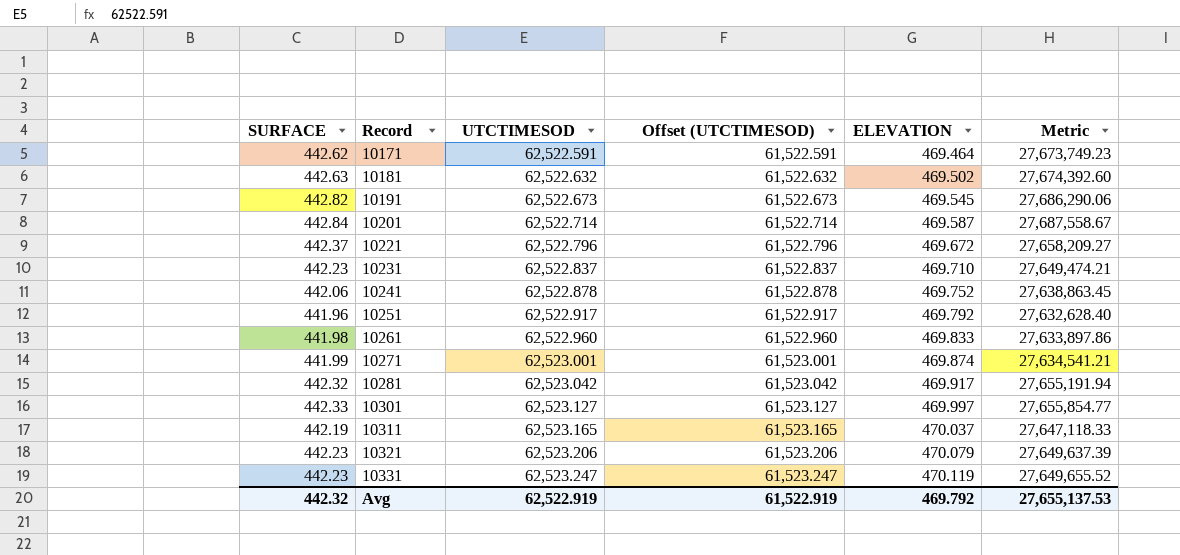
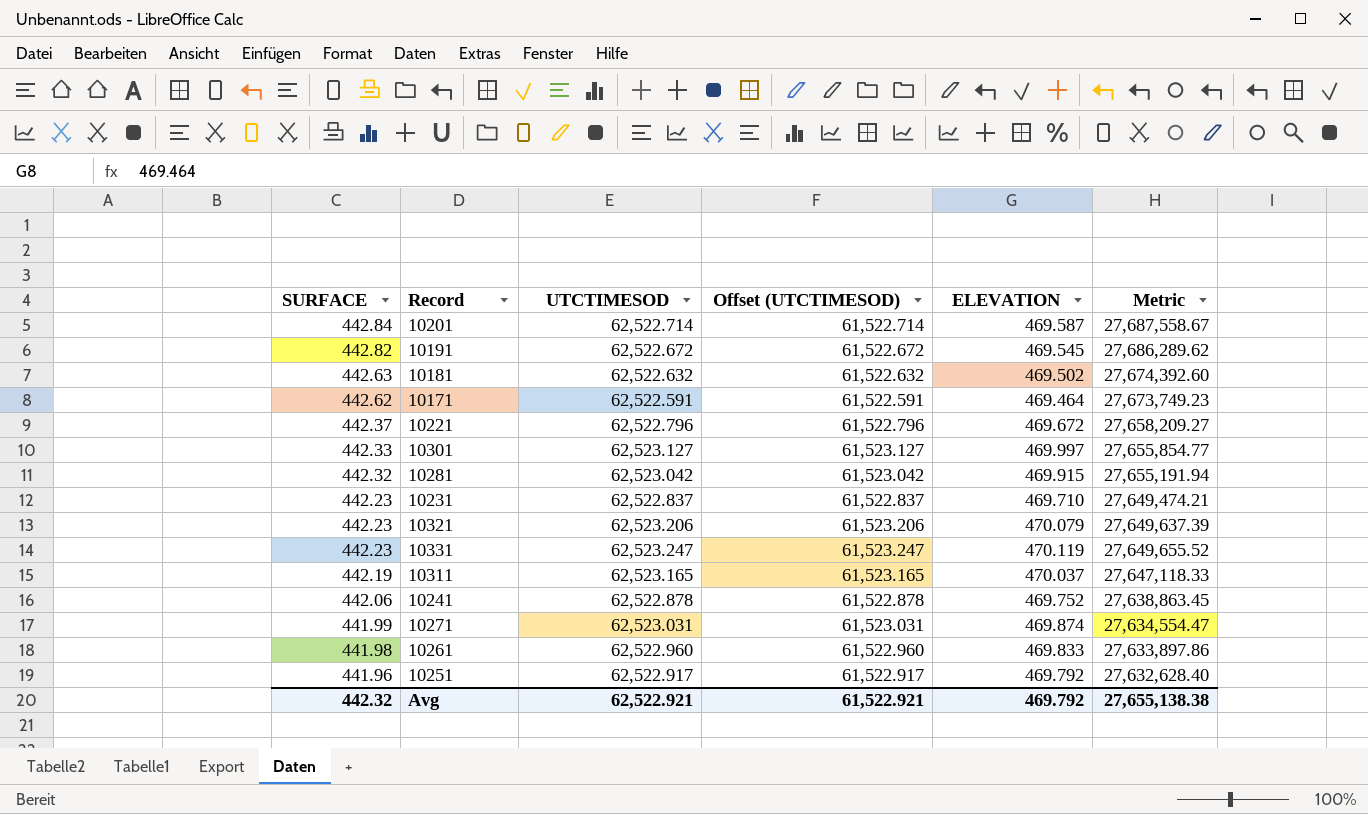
row order: Record ascending -> SURFACE descending
10191 | UTCTIMESOD: 62,522.673 -> 62,522.672
10191 | Offset (UTCTIMESOD): 61,522.673 -> 61,522.672
10191 | Metric: 27,686,290.06 -> 27,686,289.62
10281 | ELEVATION: 469.917 -> 469.915
10271 | UTCTIMESOD: 62,523.001 -> 62,523.031
10271 | Offset (UTCTIMESOD): 61,523.001 -> 61,523.031
10271 | Metric: 27,634,541.21 -> 27,634,554.47
Avg | UTCTIMESOD: 62,522.919 -> 62,522.921
Avg | Offset (UTCTIMESOD): 61,522.919 -> 61,522.921
Avg | Metric: 27,655,137.53 -> 27,655,138.38

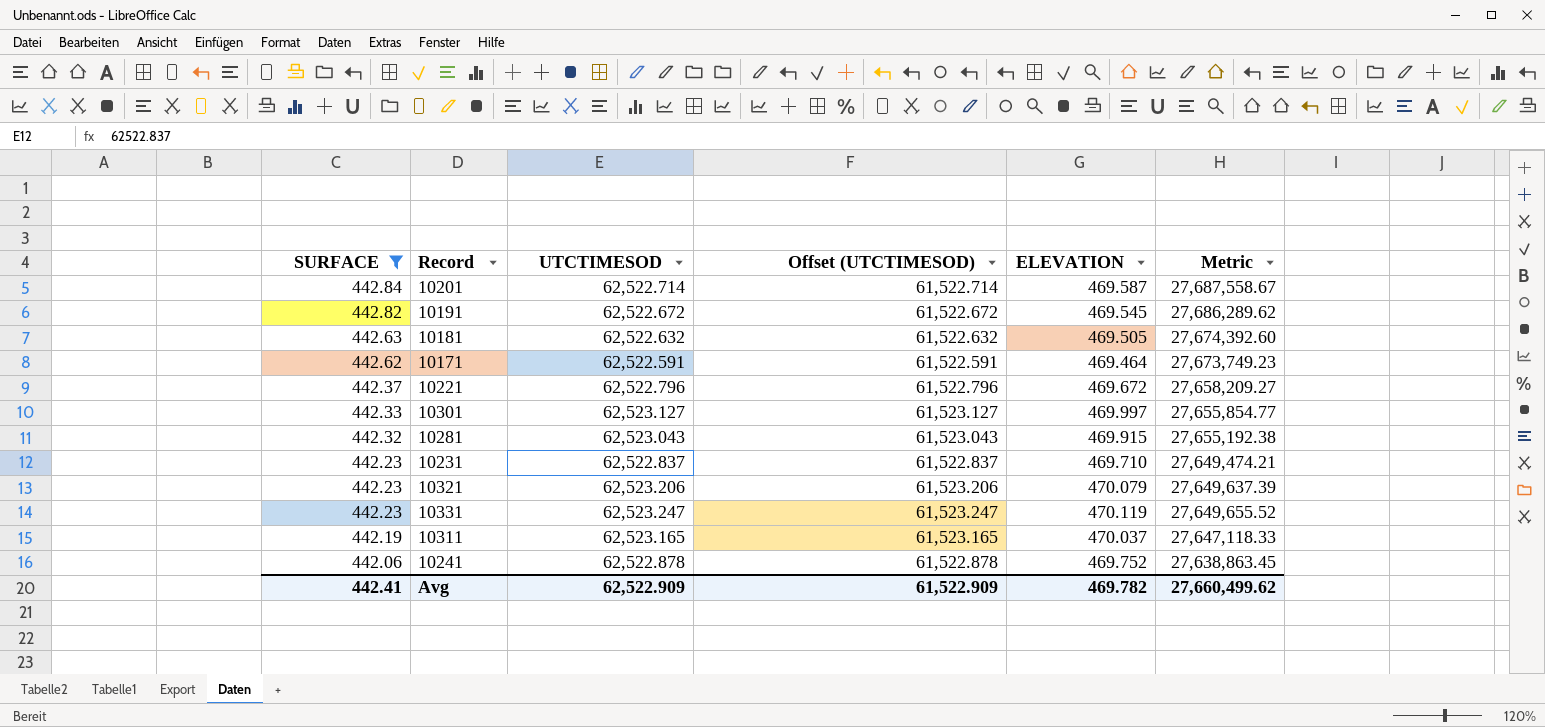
filter: none -> SURFACE >= 442.06
10181 | ELEVATION: 469.502 -> 469.505
10281 | UTCTIMESOD: 62,523.042 -> 62,523.043
10281 | Offset (UTCTIMESOD): 61,523.042 -> 61,523.043
10281 | Metric: 27,655,191.94 -> 27,655,192.38
Avg | SURFACE: 442.32 -> 442.41
Avg | UTCTIMESOD: 62,522.921 -> 62,522.909
Avg | Offset (UTCTIMESOD): 61,522.921 -> 61,522.909
Avg | ELEVATION: 469.792 -> 469.782
Avg | Metric: 27,655,138.38 -> 27,660,499.62

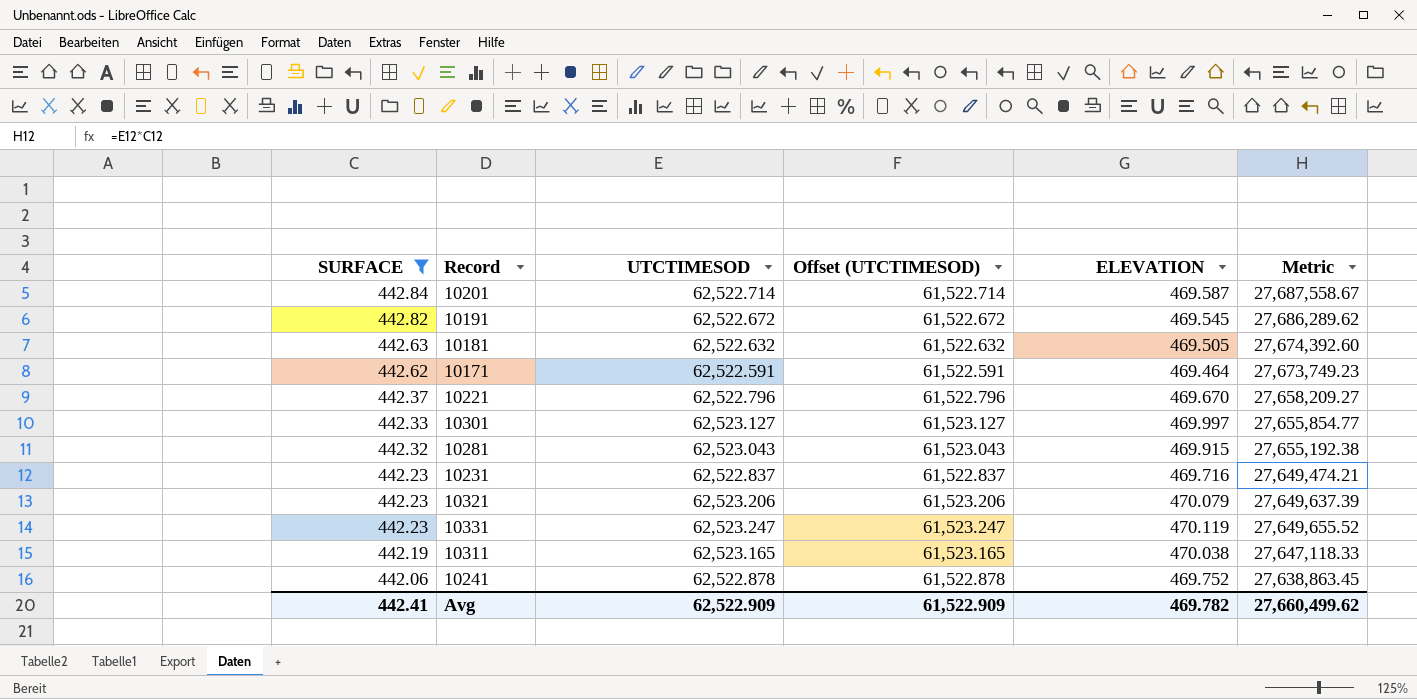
10221 | ELEVATION: 469.672 -> 469.670
10231 | ELEVATION: 469.710 -> 469.716
10311 | ELEVATION: 470.037 -> 470.038

